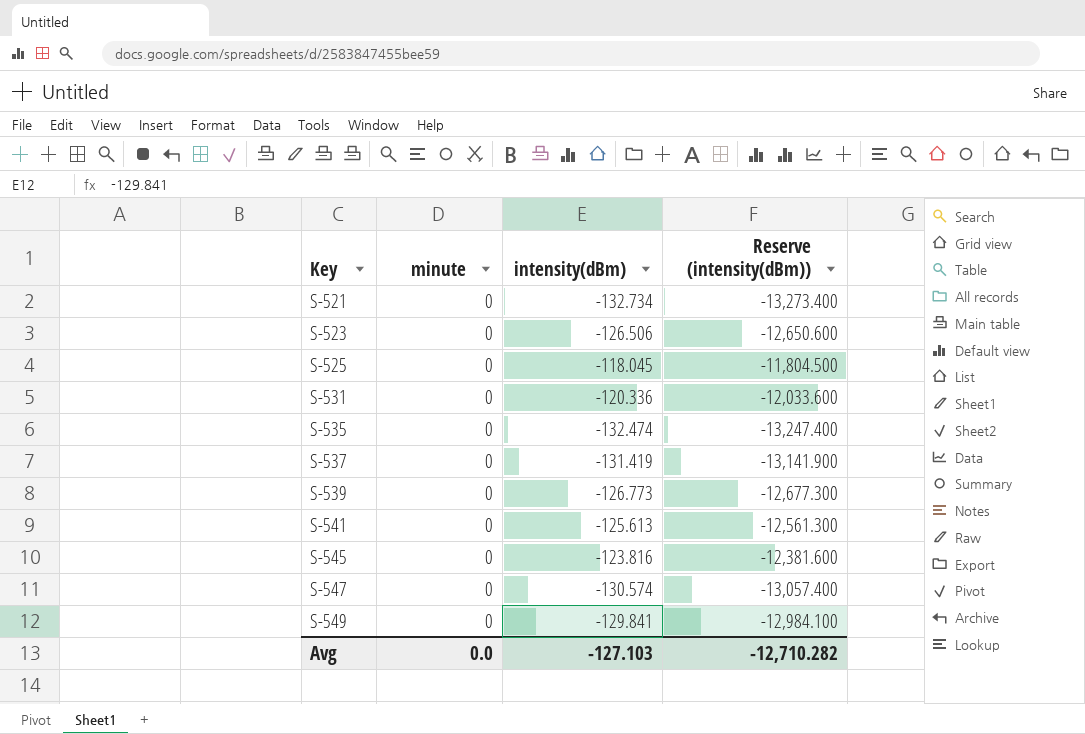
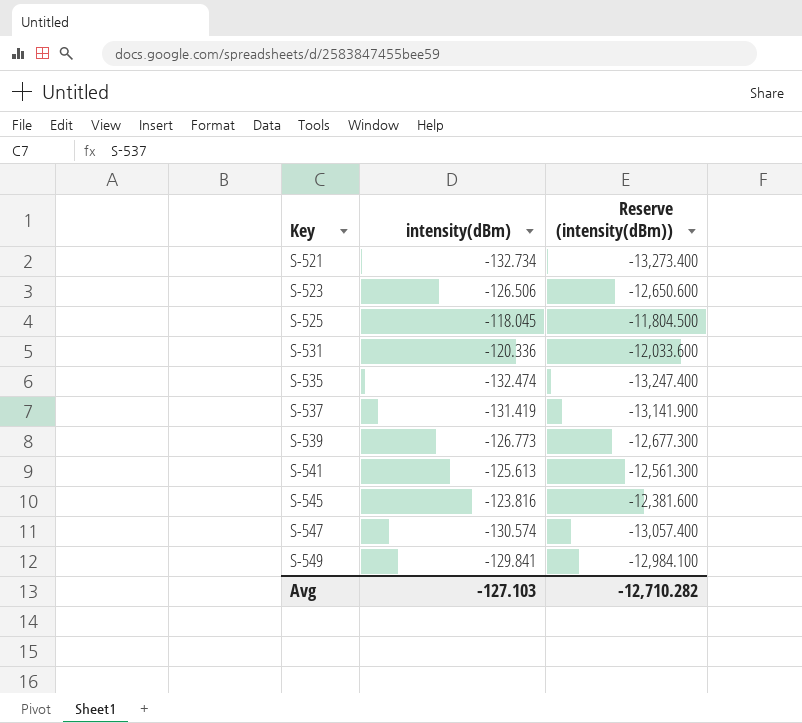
column minute | position: 2 -> none

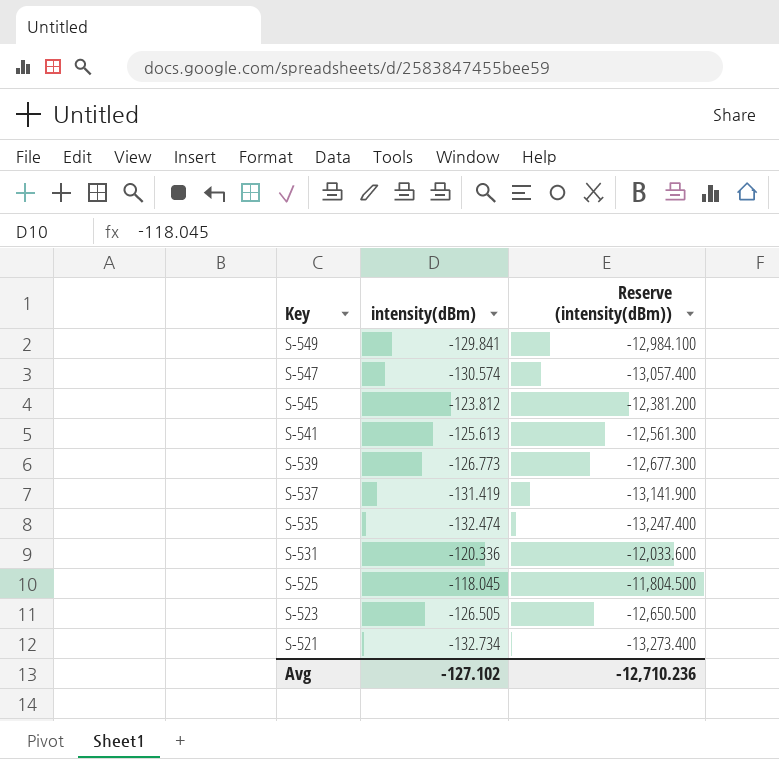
row order: Key ascending -> Key descending
S-545 | intensity(dBm): -123.816 -> -123.812
S-545 | Reserve (intensity(dBm)): -12,381.600 -> -12,381.200
S-523 | intensity(dBm): -126.506 -> -126.505
S-523 | Reserve (intensity(dBm)): -12,650.600 -> -12,650.500
Avg | intensity(dBm): -127.103 -> -127.102
Avg | Reserve (intensity(dBm)): -12,710.282 -> -12,710.236

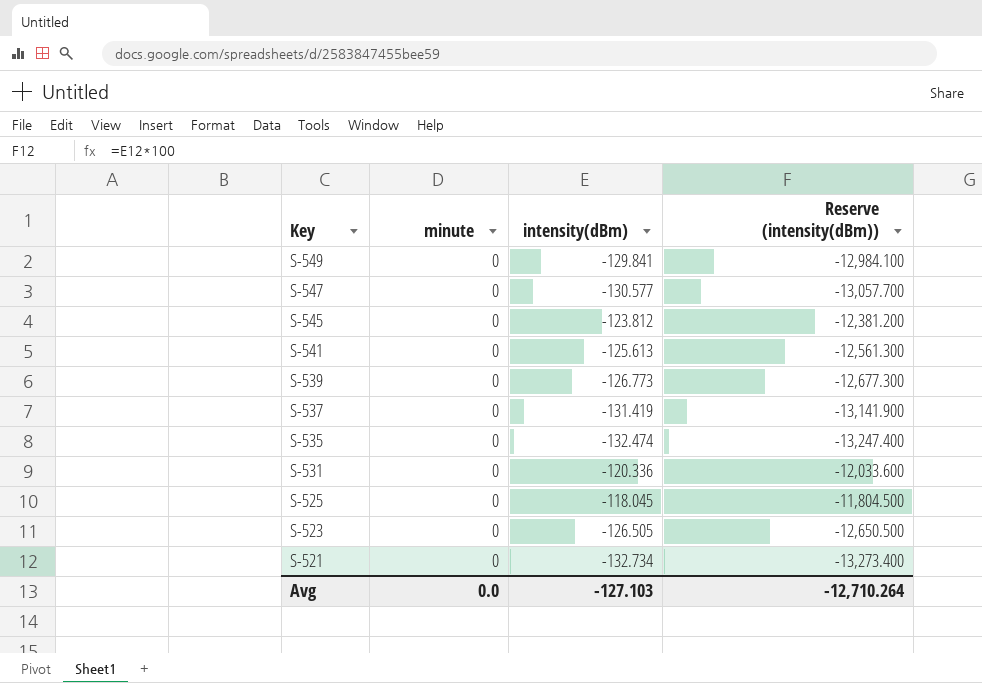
column minute | position: none -> 2
S-547 | intensity(dBm): -130.574 -> -130.577
S-547 | Reserve (intensity(dBm)): -13,057.400 -> -13,057.700
Avg | intensity(dBm): -127.102 -> -127.103
Avg | Reserve (intensity(dBm)): -12,710.236 -> -12,710.264

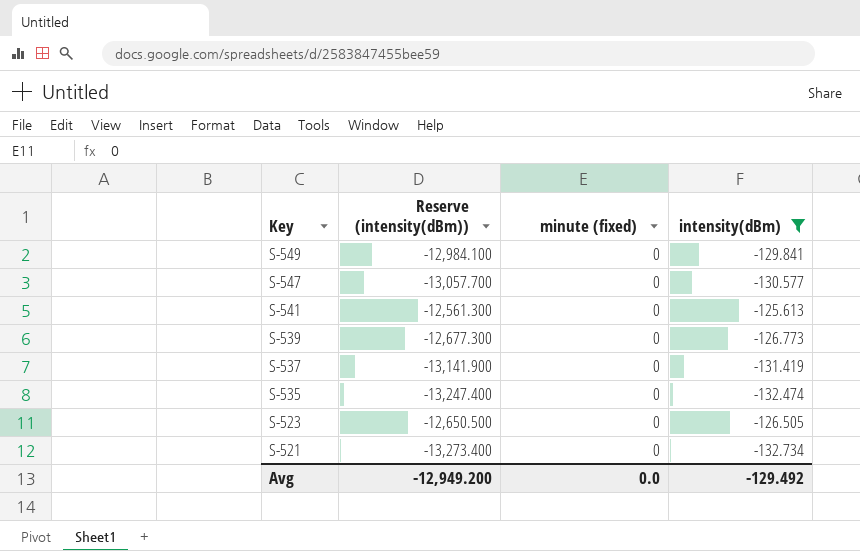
filter: none -> intensity(dBm) <= -125.613
column Reserve (intensity(dBm)) | position: 4 -> 2
column name: minute -> minute (fixed)
Avg | Reserve (intensity(dBm)): -12,710.264 -> -12,949.200
Avg | intensity(dBm): -127.103 -> -129.492

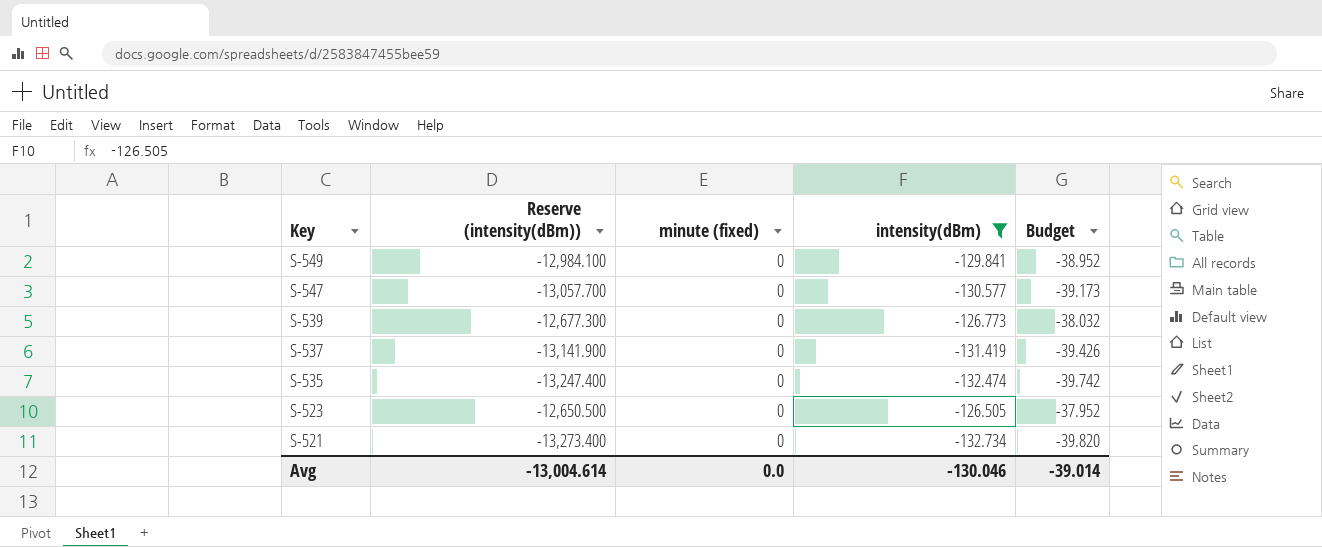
column Budget | formula: none -> [intensity(dBm)] * 0.3
row S-541: -12,561.300 | 0 | -125.613 -> none
Avg | Reserve (intensity(dBm)): -12,949.200 -> -13,004.614
Avg | intensity(dBm): -129.492 -> -130.046

